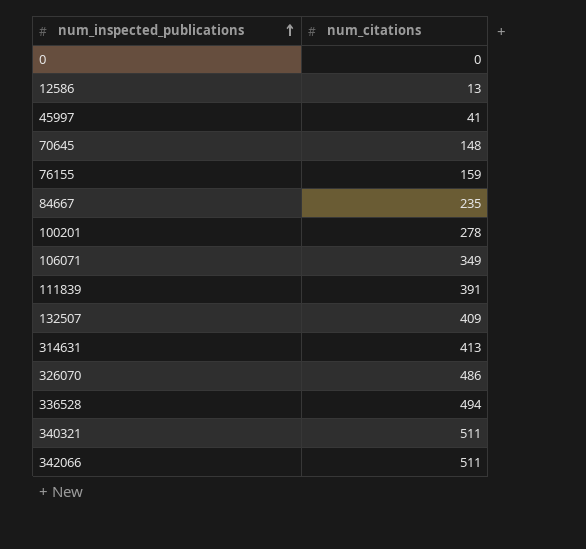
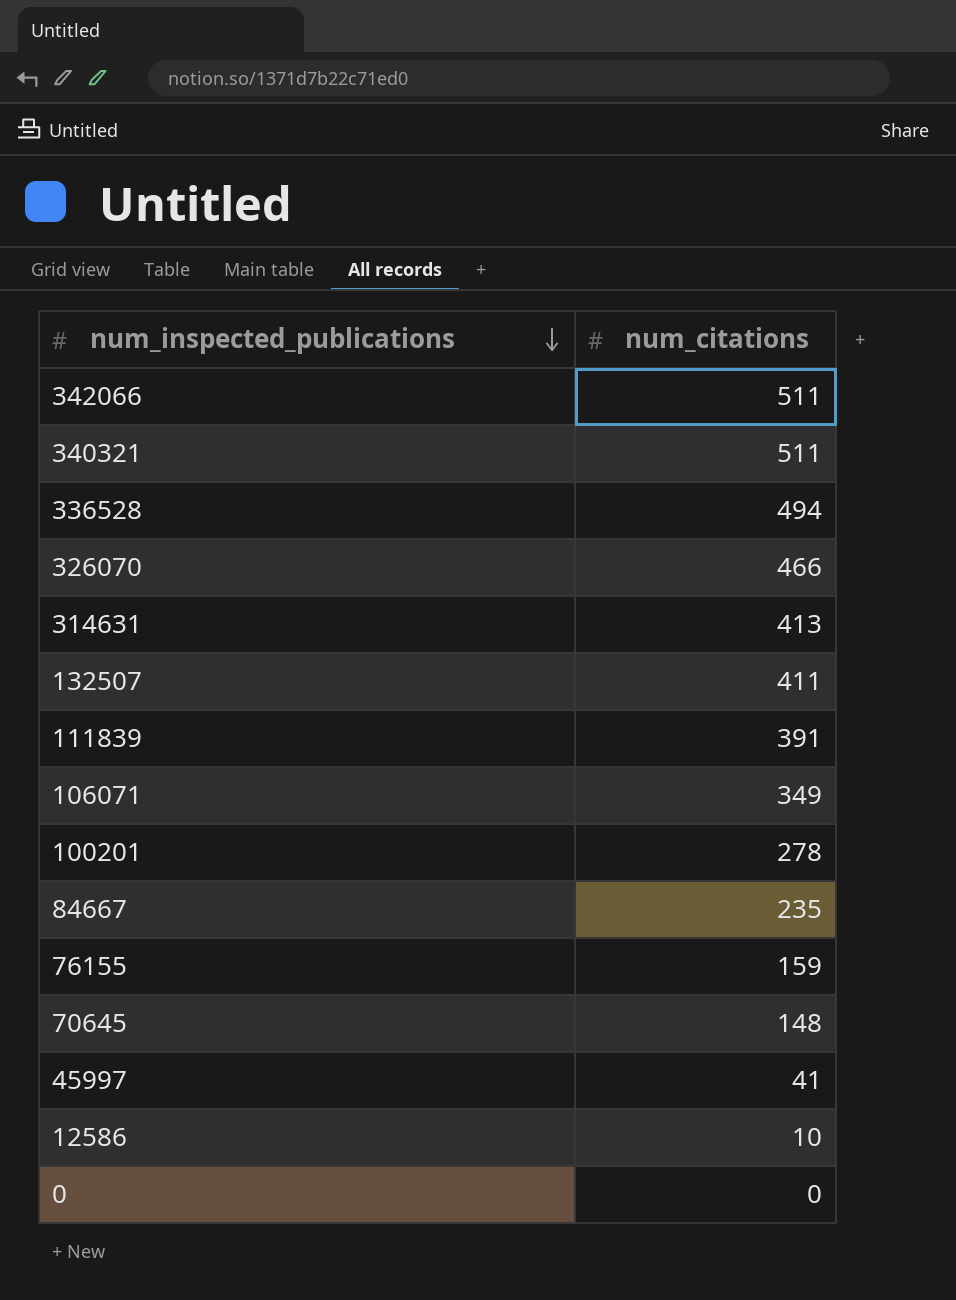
row order: num_inspected_publications ascending -> num_inspected_publications descending
326070 | num_citations: 486 -> 466
132507 | num_citations: 409 -> 411
12586 | num_citations: 13 -> 10

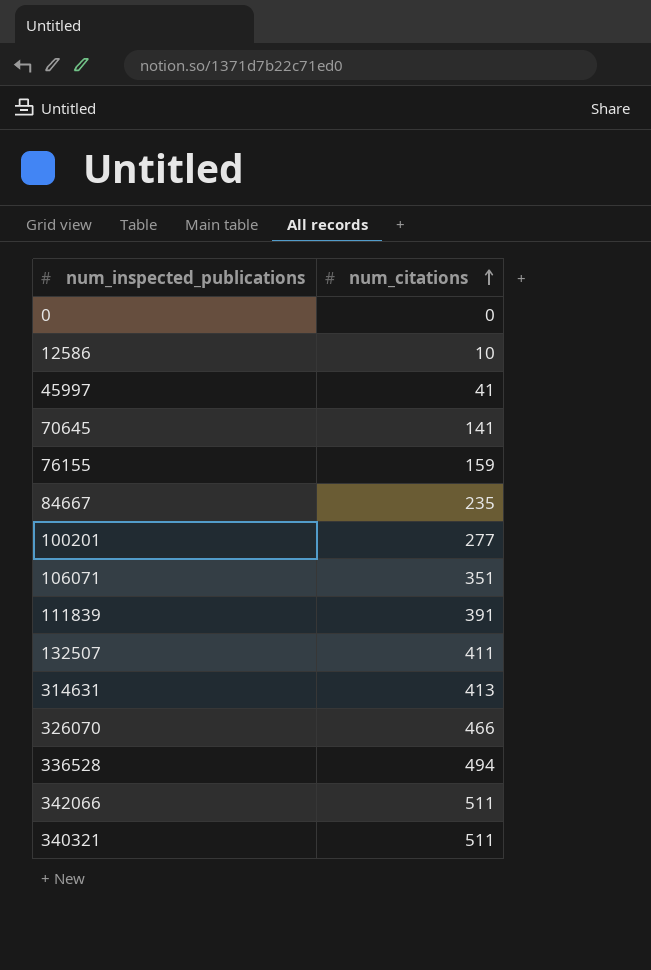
row order: num_inspected_publications descending -> num_citations ascending
70645 | num_citations: 148 -> 141
100201 | num_citations: 278 -> 277
106071 | num_citations: 349 -> 351

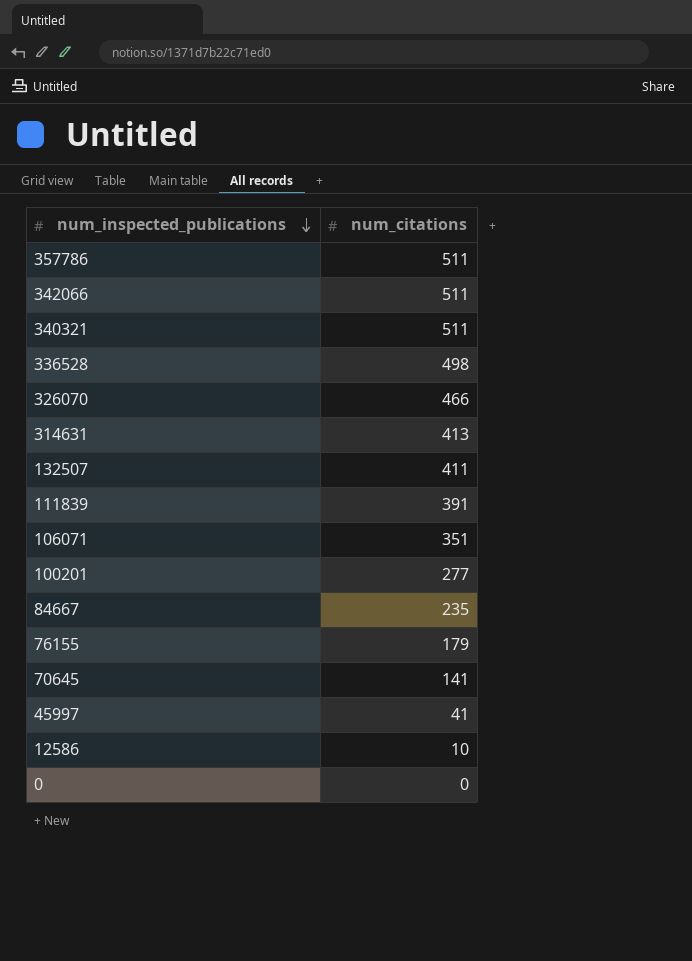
row order: num_citations ascending -> num_inspected_publications descending
row 357786: none -> 511
336528 | num_citations: 494 -> 498
76155 | num_citations: 159 -> 179

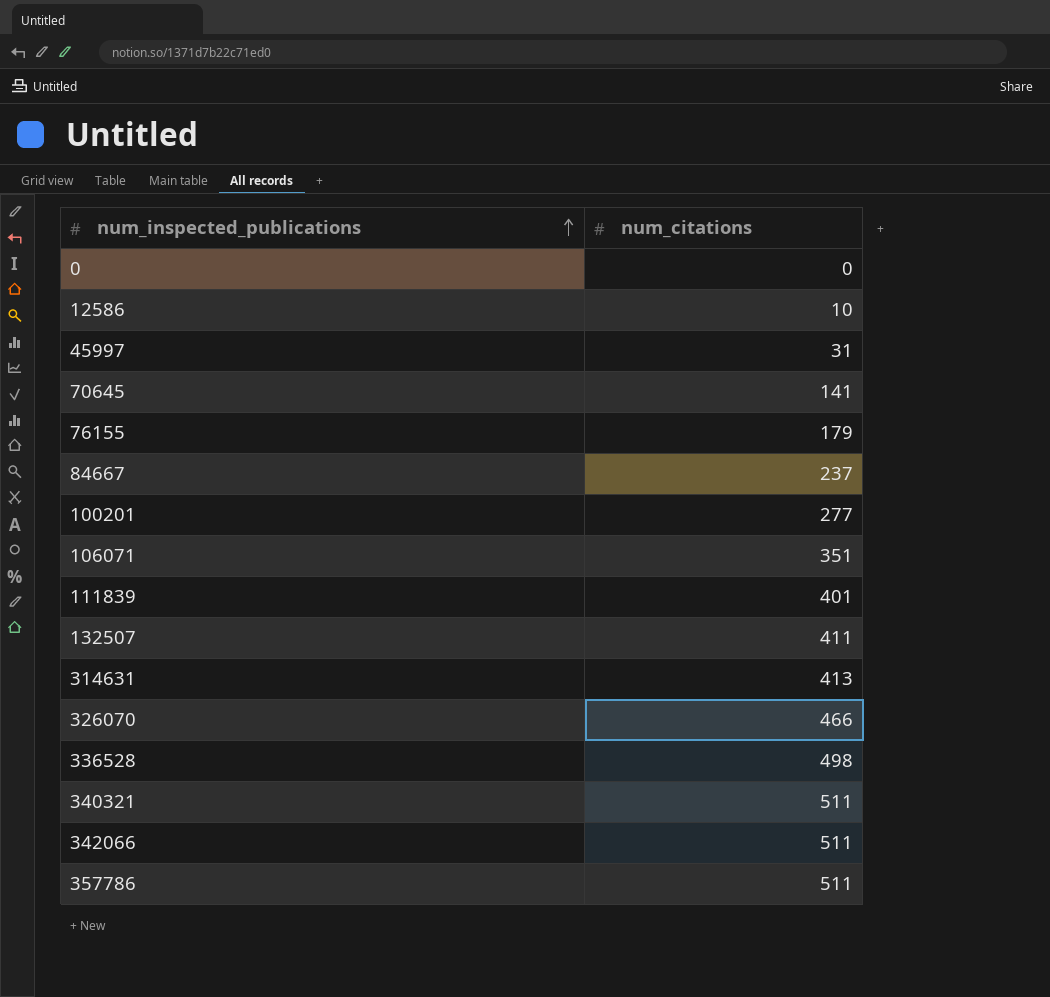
row order: num_inspected_publications descending -> num_inspected_publications ascending
45997 | num_citations: 41 -> 31
84667 | num_citations: 235 -> 237
111839 | num_citations: 391 -> 401

